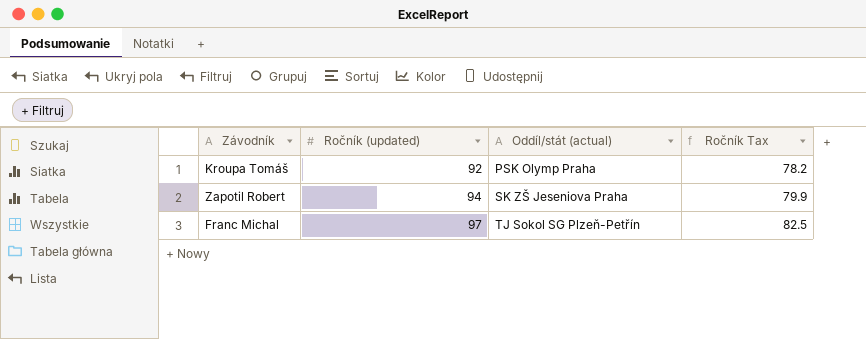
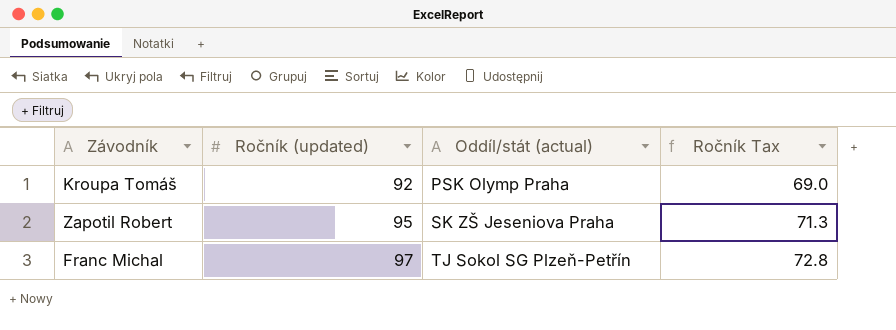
column Ročník Tax | formula: [Ročník (updated)] * 0.85 -> [Ročník (updated)] * 0.75
Zapotil Robert | Ročník (updated): 94 -> 95

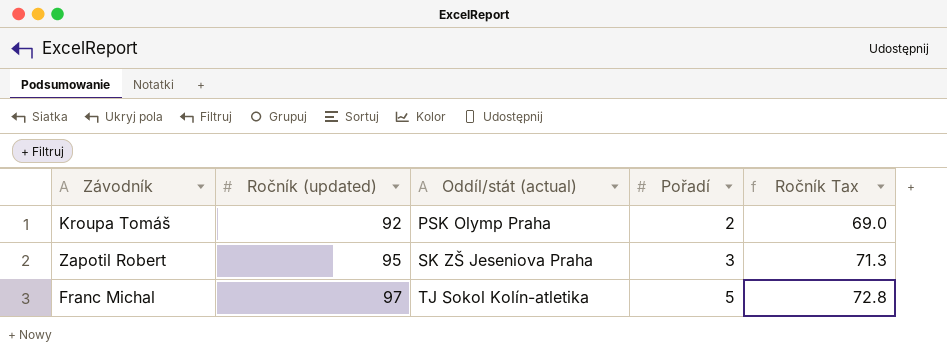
column Pořadí | position: none -> 4
Franc Michal | Oddíl/stát (actual): TJ Sokol SG Plzeň-Petřín -> TJ Sokol Kolín-atletika

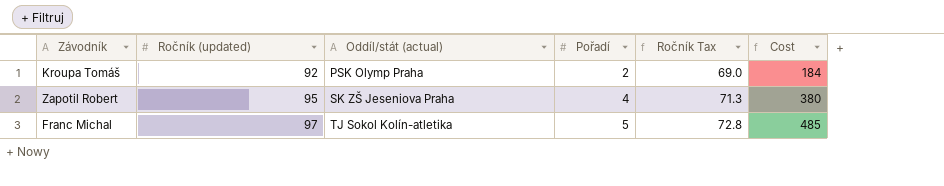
column Cost | formula: none -> [Ročník (updated)] * [Pořadí]
Zapotil Robert | Pořadí: 3 -> 4

